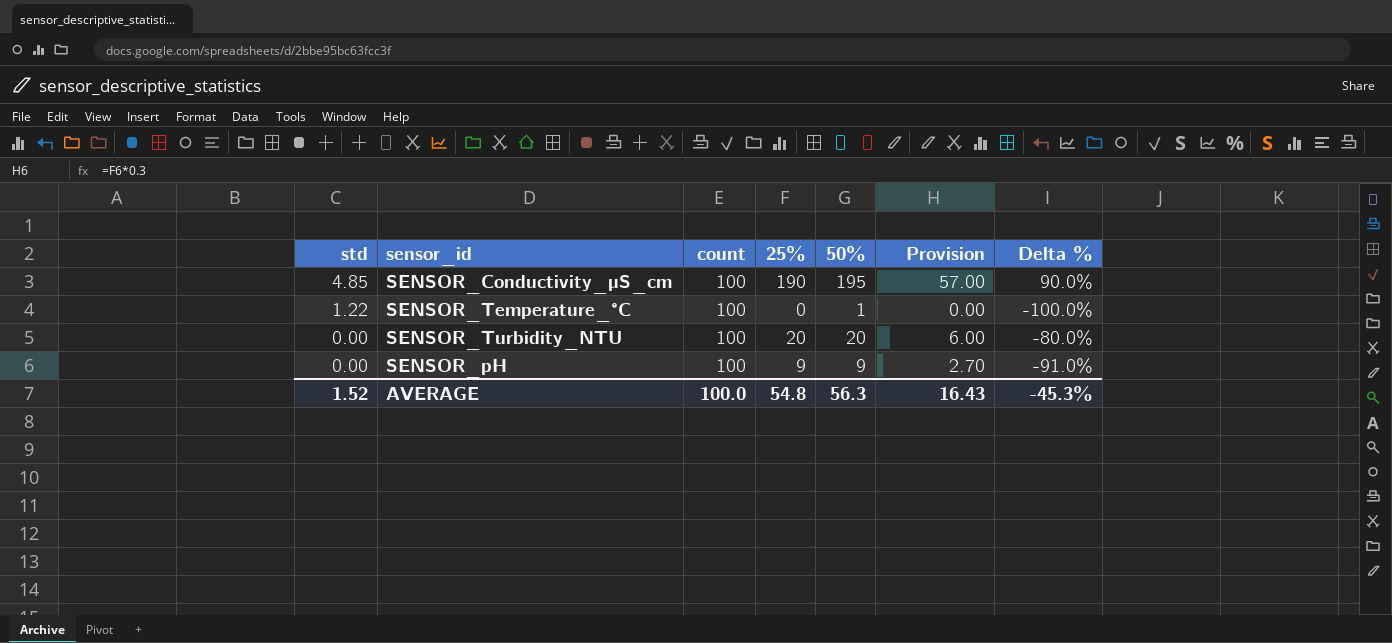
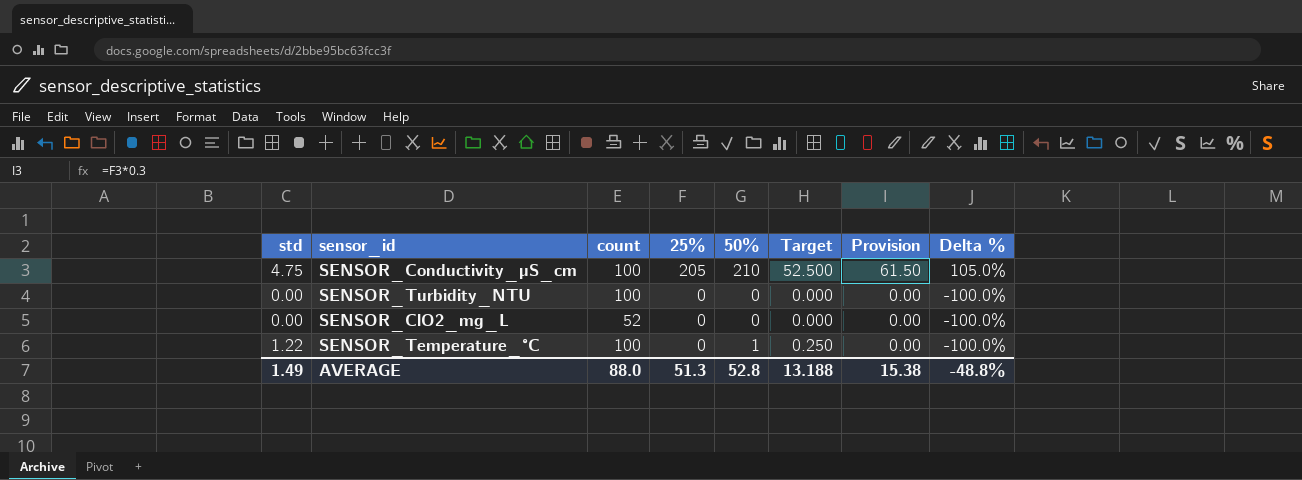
row order: std descending -> 25% descending
column Target | formula: none -> [50%] * 0.25
row SENSOR_pH: 0.00 | 100 | 9 | 9 | 2.70 | -91.0% -> none
SENSOR_Conductivity_µS_cm | std: 4.85 -> 4.75
SENSOR_Conductivity_µS_cm | 25%: 190 -> 205
SENSOR_Conductivity_µS_cm | 50%: 195 -> 210
SENSOR_Conductivity_µS_cm | Provision: 57.00 -> 61.50
SENSOR_Conductivity_µS_cm | Delta %: 90.0% -> 105.0%
SENSOR_Turbidity_NTU | 25%: 20 -> 0
SENSOR_Turbidity_NTU | 50%: 20 -> 0
SENSOR_Turbidity_NTU | Provision: 6.00 -> 0.00
SENSOR_Turbidity_NTU | Delta %: -80.0% -> -100.0%
row SENSOR_ClO2_mg_L: none -> 0.00 | 52 | 0 | 0 | 0.000 | 0.00 | -100.0%
AVERAGE | std: 1.52 -> 1.49
AVERAGE | count: 100.0 -> 88.0
AVERAGE | 25%: 54.8 -> 51.3
AVERAGE | 50%: 56.3 -> 52.8
AVERAGE | Provision: 16.43 -> 15.38
AVERAGE | Delta %: -45.3% -> -48.8%

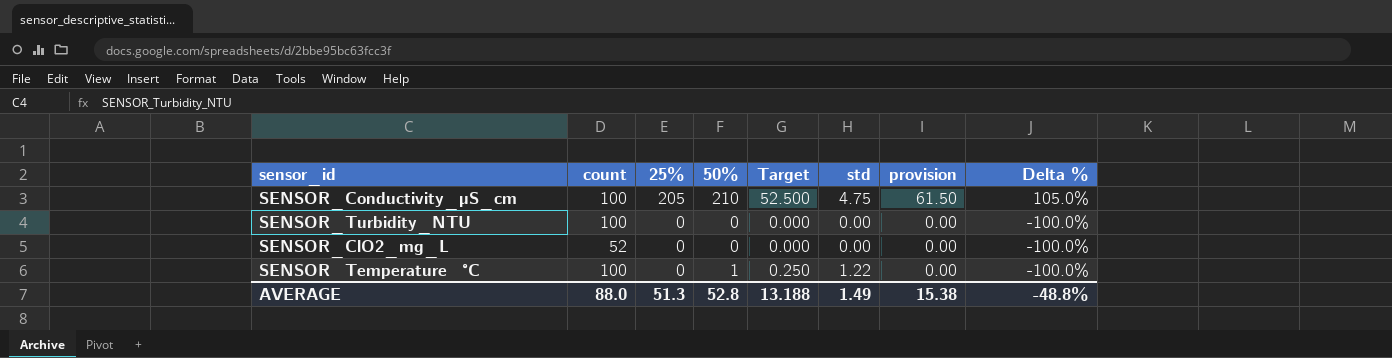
column std | position: 1 -> 6
column name: Provision -> provision

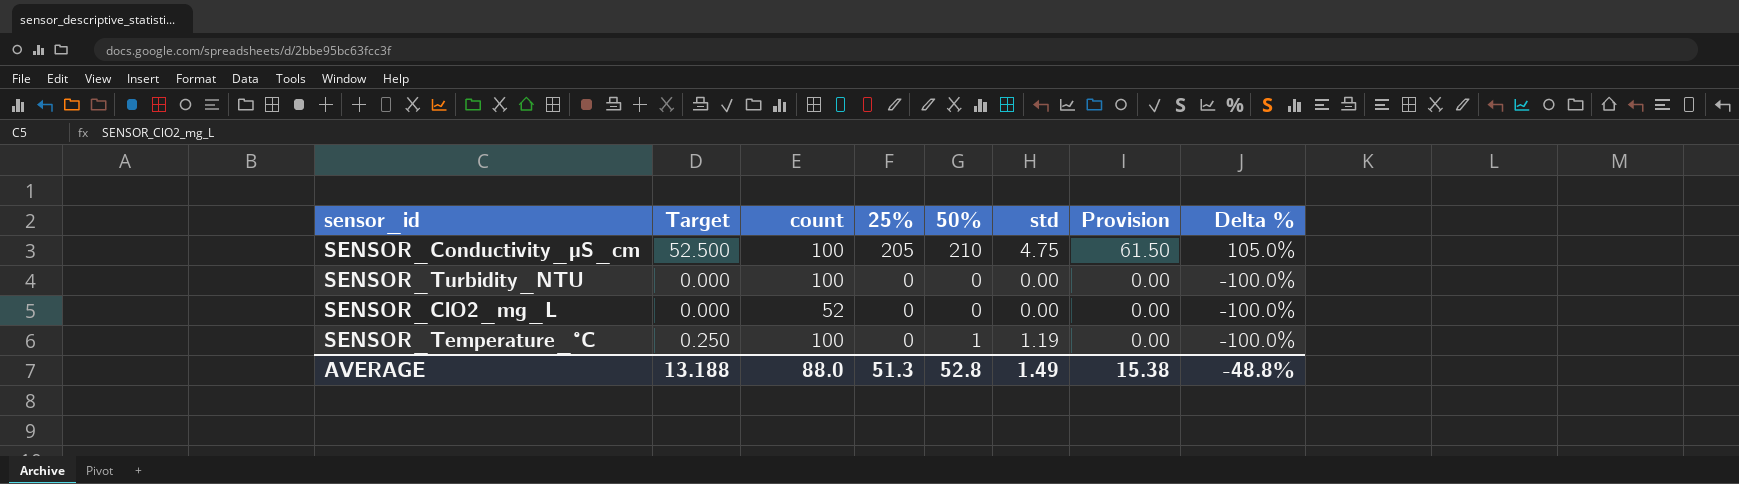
column Target | position: 5 -> 2
column name: provision -> Provision
SENSOR_Temperature_°C | std: 1.22 -> 1.19

